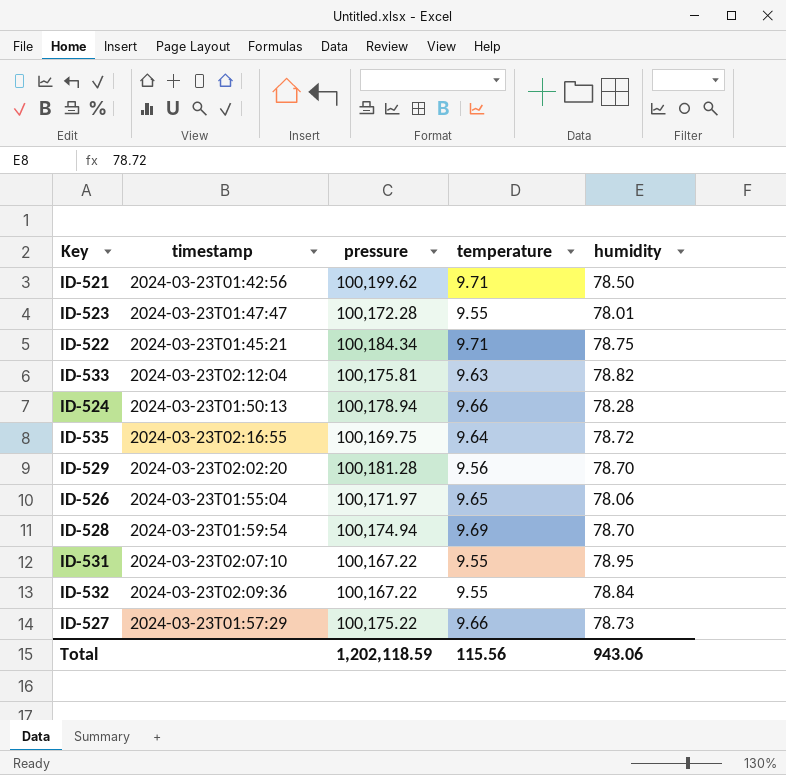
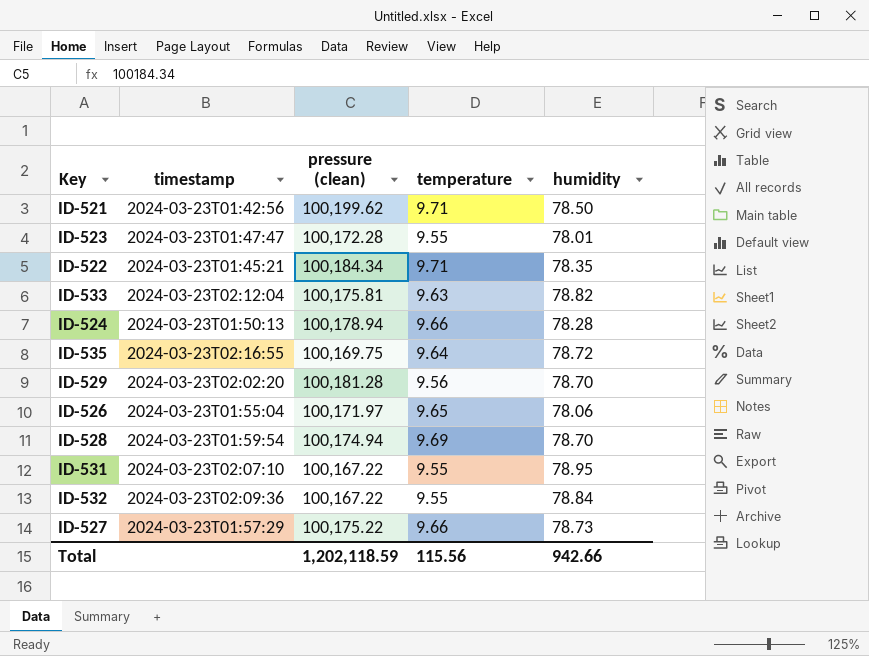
column name: pressure -> pressure (clean)
ID-522 | humidity: 78.75 -> 78.35
Total | humidity: 943.06 -> 942.66

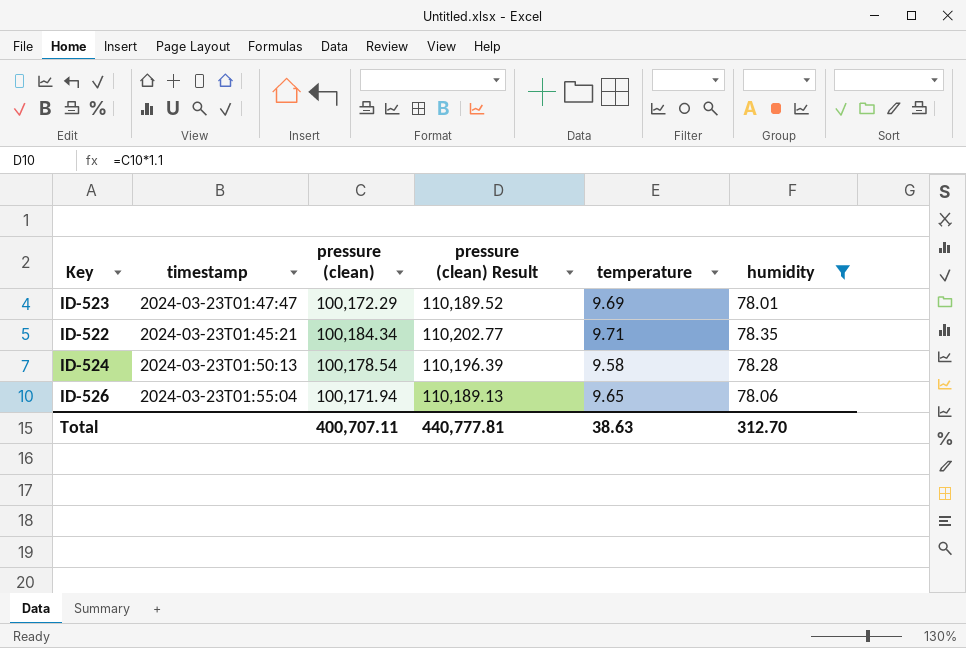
filter: none -> humidity <= 78.35
column pressure (clean) Result | formula: none -> [pressure (clean)] * 1.1
ID-523 | pressure (clean): 100,172.28 -> 100,172.29
ID-523 | temperature: 9.55 -> 9.69
ID-524 | pressure (clean): 100,178.94 -> 100,178.54
ID-524 | temperature: 9.66 -> 9.58
ID-526 | pressure (clean): 100,171.97 -> 100,171.94
Total | pressure (clean): 1,202,118.59 -> 400,707.11
Total | temperature: 115.56 -> 38.63
Total | humidity: 942.66 -> 312.70

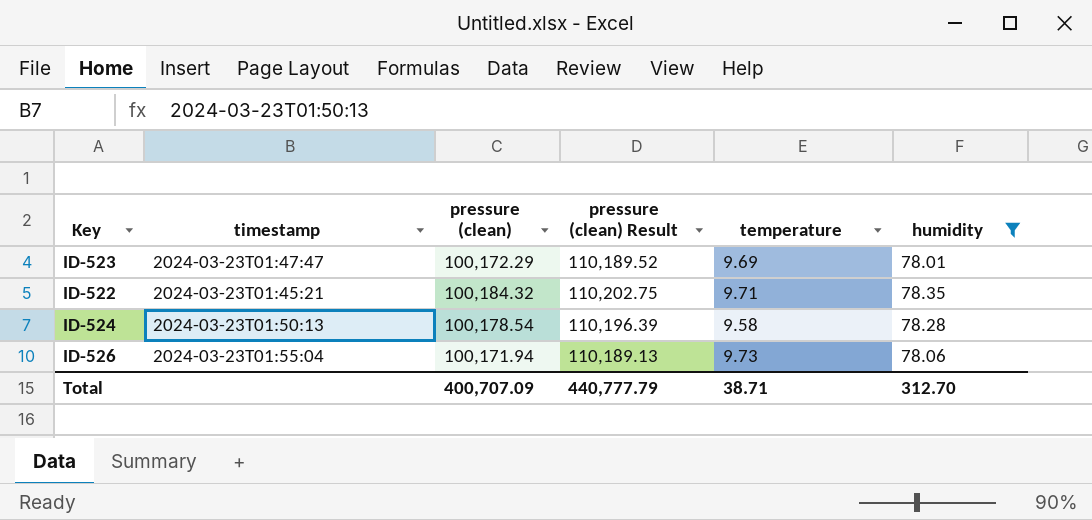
ID-522 | pressure (clean): 100,184.34 -> 100,184.32
ID-522 | pressure (clean) Result: 110,202.77 -> 110,202.75
ID-526 | temperature: 9.65 -> 9.73
Total | pressure (clean): 400,707.11 -> 400,707.09
Total | pressure (clean) Result: 440,777.81 -> 440,777.79
Total | temperature: 38.63 -> 38.71

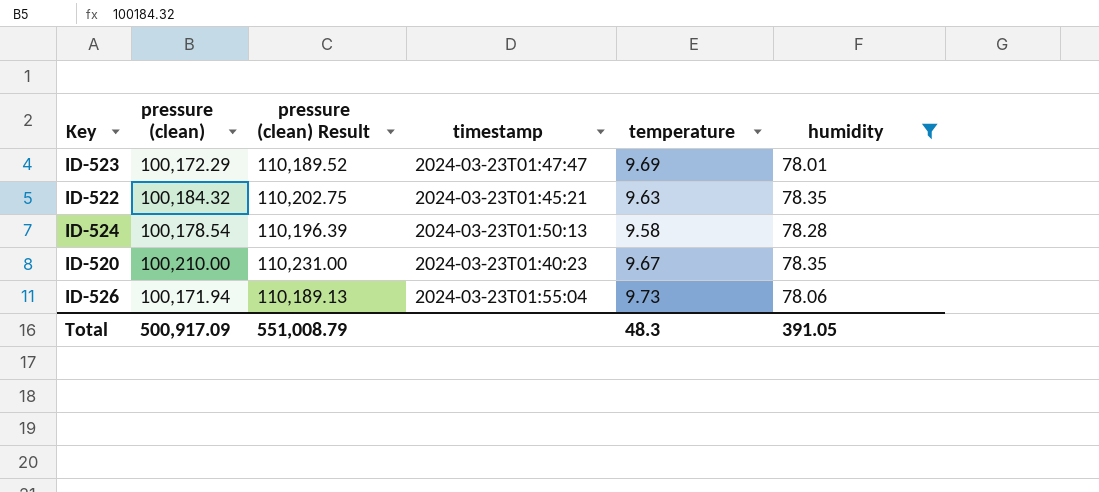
column timestamp | position: 2 -> 4
ID-522 | temperature: 9.71 -> 9.63
row ID-520: none -> 100,210.00 | 110,231.00 | 2024-03-23T01:40:23 | 9.67 | 78.35
Total | pressure (clean): 400,707.09 -> 500,917.09
Total | pressure (clean) Result: 440,777.79 -> 551,008.79
Total | temperature: 38.71 -> 48.3
Total | humidity: 312.70 -> 391.05

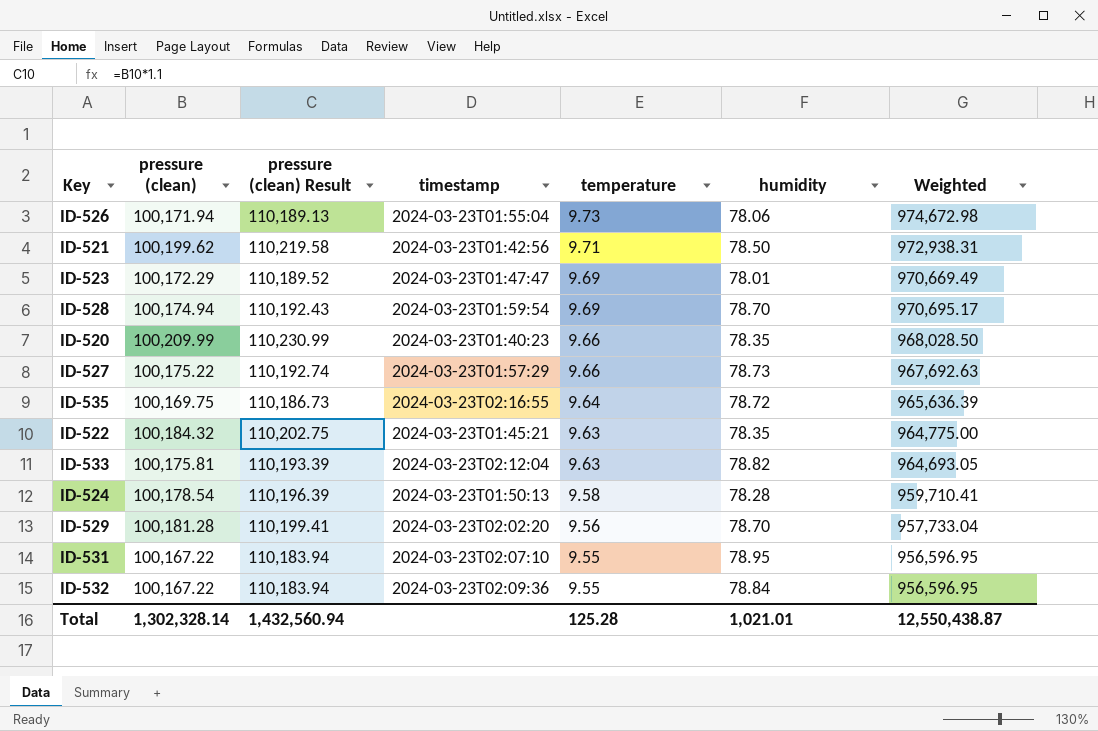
filter: humidity <= 78.35 -> none
row order: none -> temperature descending
column Weighted | formula: none -> [pressure (clean)] * [temperature]
ID-520 | pressure (clean): 100,210.00 -> 100,209.99
ID-520 | pressure (clean) Result: 110,231.00 -> 110,230.99
ID-520 | temperature: 9.67 -> 9.66
Total | pressure (clean): 500,917.09 -> 1,302,328.14
Total | pressure (clean) Result: 551,008.79 -> 1,432,560.94
Total | temperature: 48.3 -> 125.28
Total | humidity: 391.05 -> 1,021.01

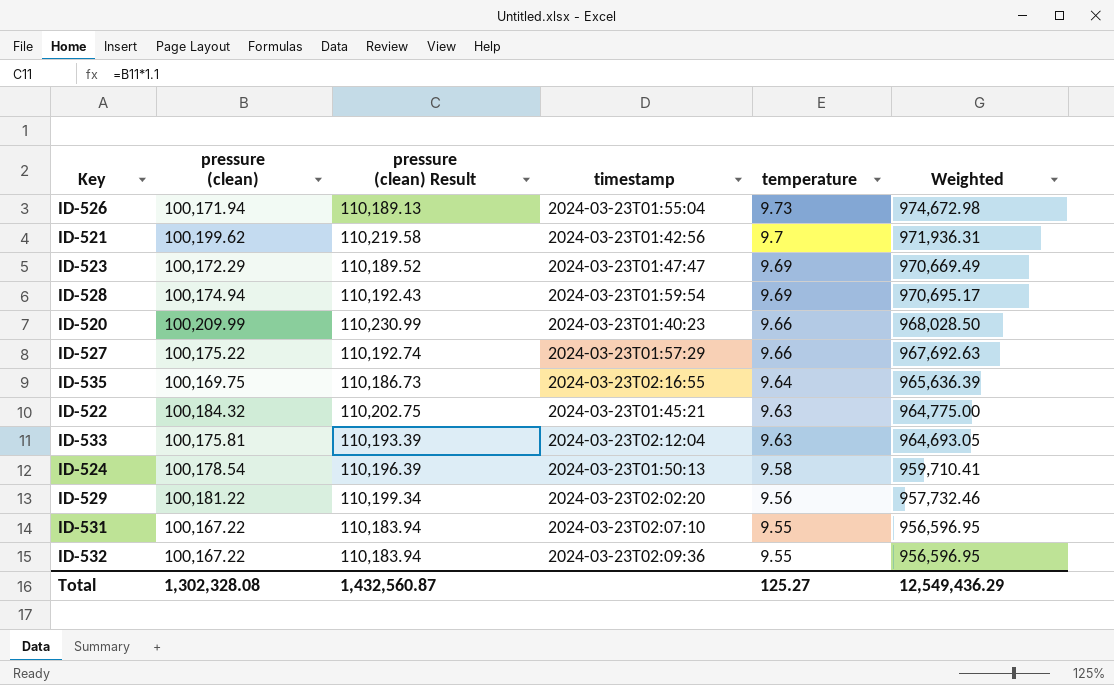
column humidity | position: 6 -> none
ID-521 | temperature: 9.71 -> 9.7
ID-521 | Weighted: 972,938.31 -> 971,936.31
ID-529 | pressure (clean): 100,181.28 -> 100,181.22
ID-529 | pressure (clean) Result: 110,199.41 -> 110,199.34
ID-529 | Weighted: 957,733.04 -> 957,732.46
Total | pressure (clean): 1,302,328.14 -> 1,302,328.08
Total | pressure (clean) Result: 1,432,560.94 -> 1,432,560.87
Total | temperature: 125.28 -> 125.27
Total | Weighted: 12,550,438.87 -> 12,549,436.29

